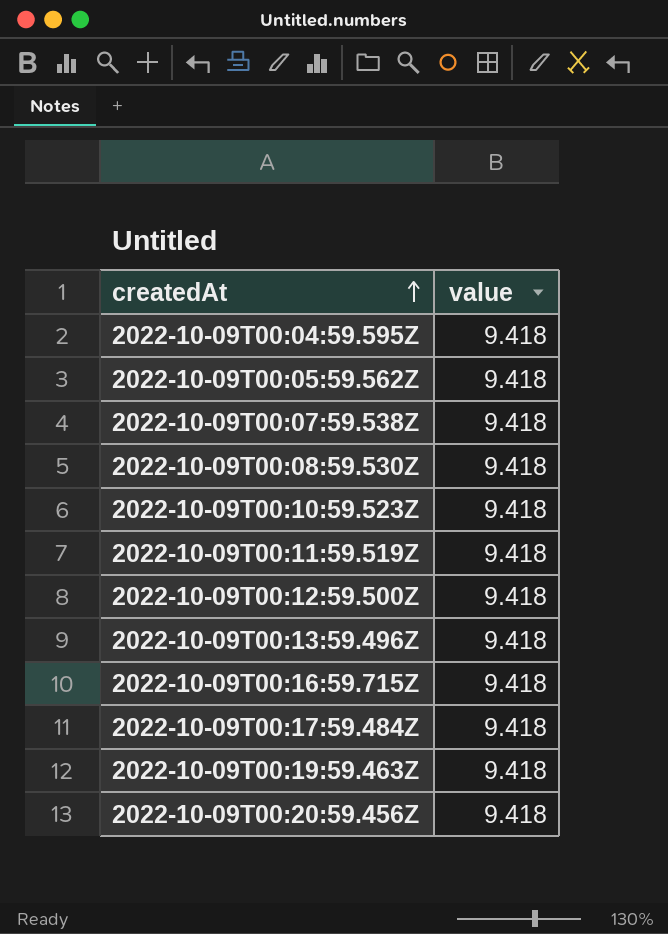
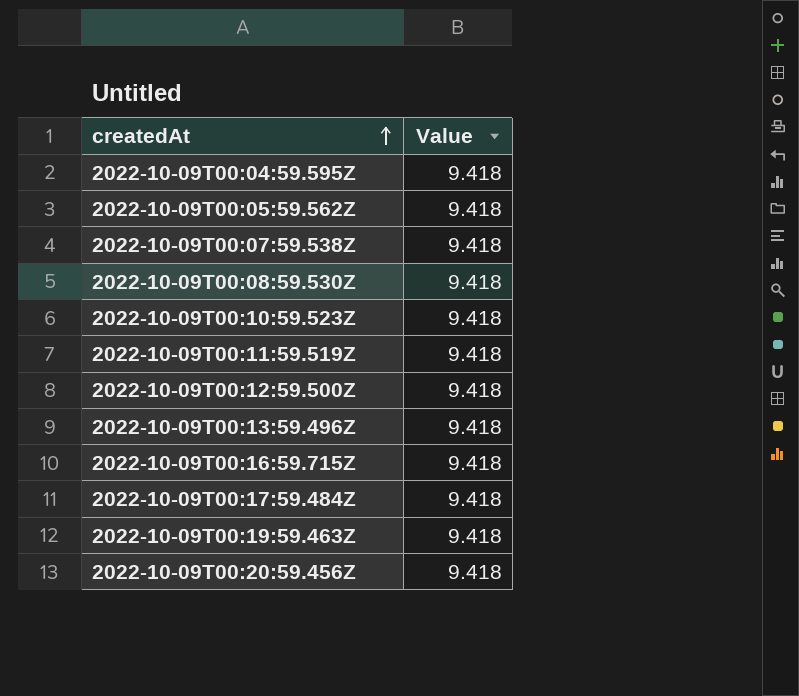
column name: value -> Value

